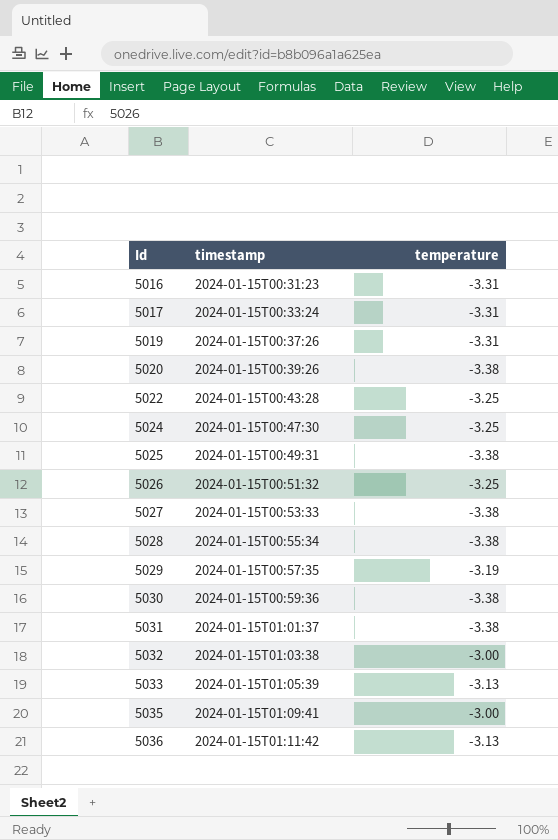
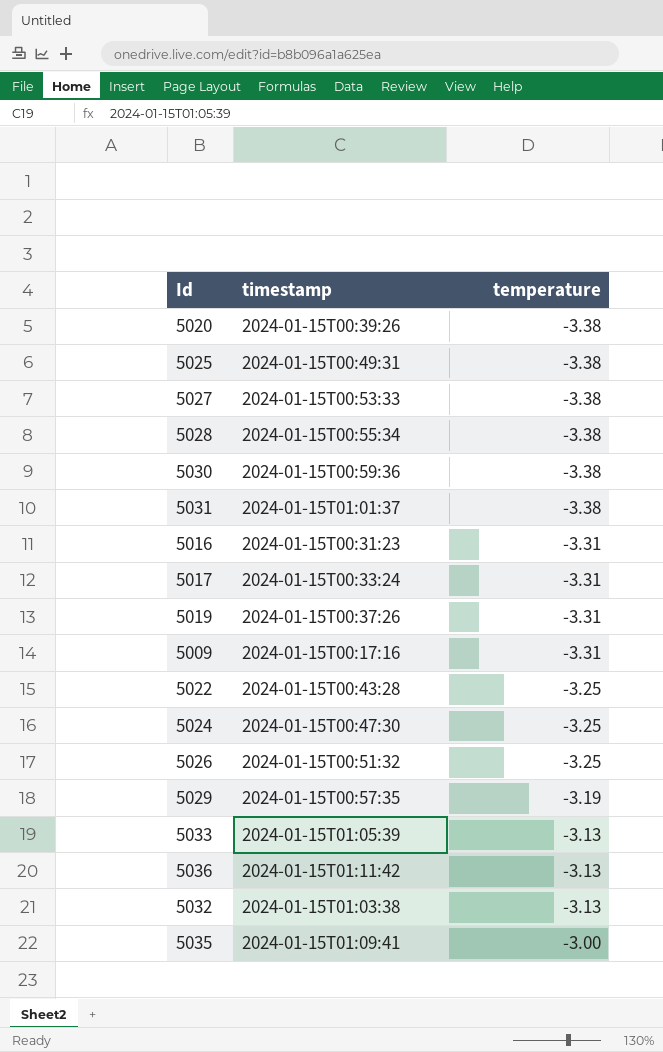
row order: Id ascending -> temperature ascending
row 5009: none -> 2024-01-15T00:17:16 | -3.31
5032 | temperature: -3.00 -> -3.13

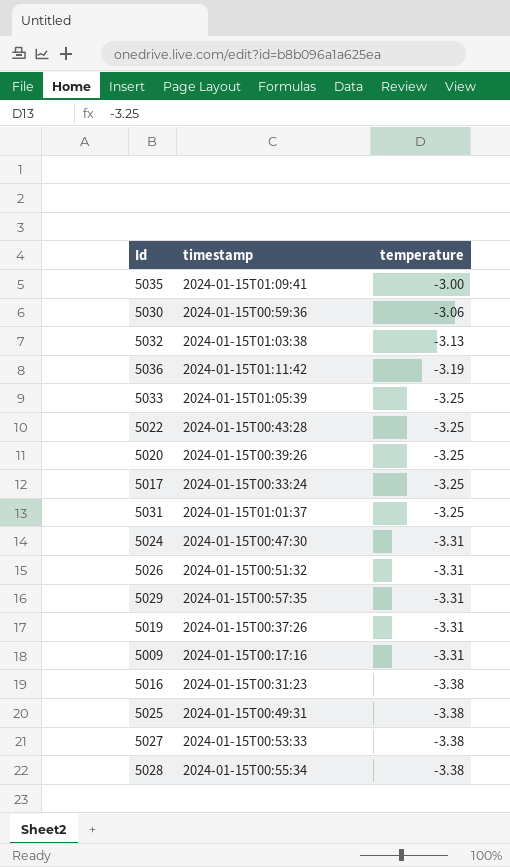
row order: temperature ascending -> temperature descending
5030 | temperature: -3.38 -> -3.06
5036 | temperature: -3.13 -> -3.19
5033 | temperature: -3.13 -> -3.25
5020 | temperature: -3.38 -> -3.25
5017 | temperature: -3.31 -> -3.25
5031 | temperature: -3.38 -> -3.25
5024 | temperature: -3.25 -> -3.31
5026 | temperature: -3.25 -> -3.31
5029 | temperature: -3.19 -> -3.31
5016 | temperature: -3.31 -> -3.38

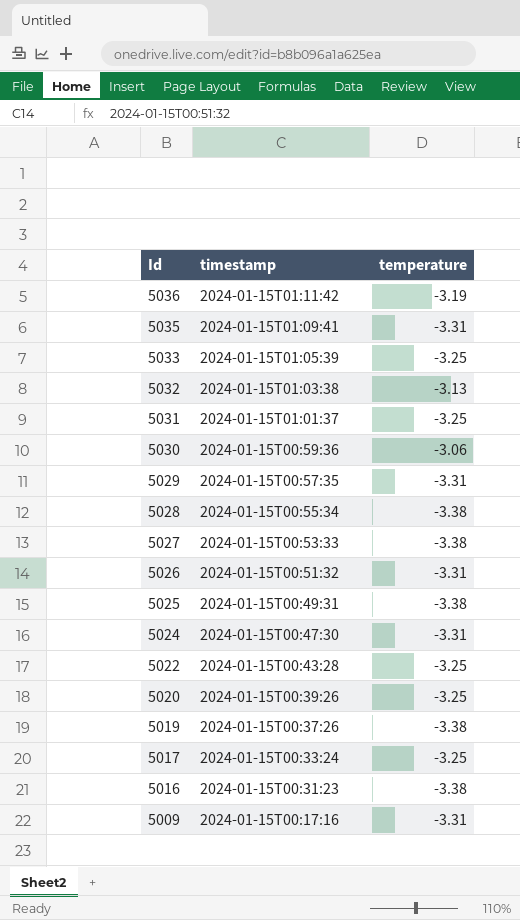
row order: temperature descending -> Id descending
5035 | temperature: -3.00 -> -3.31
5019 | temperature: -3.31 -> -3.38

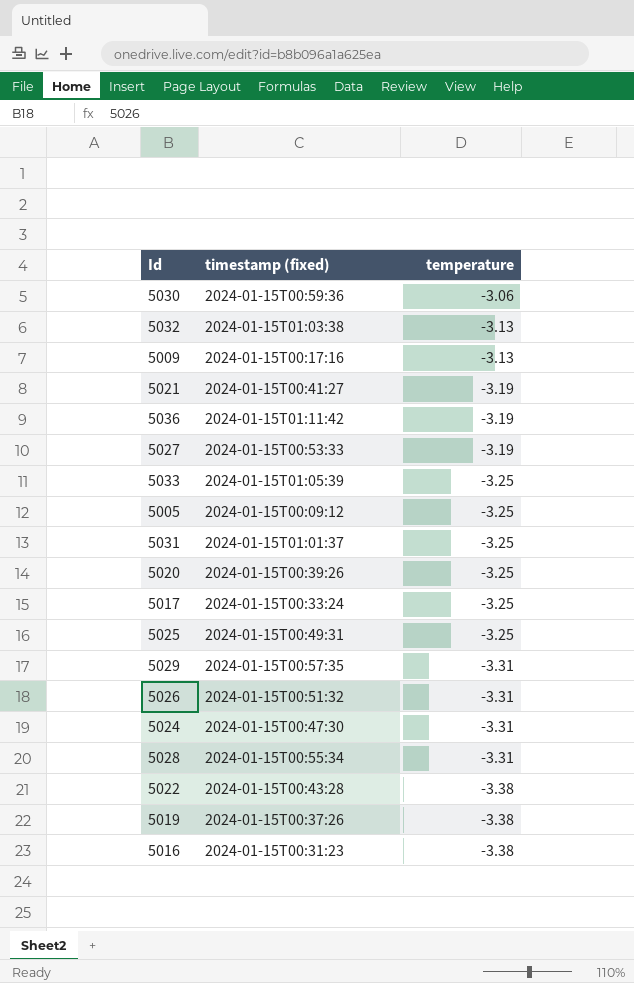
row order: Id descending -> temperature descending
column name: timestamp -> timestamp (fixed)
row 5035: 2024-01-15T01:09:41 | -3.31 -> none
5009 | temperature: -3.31 -> -3.13
row 5021: none -> 2024-01-15T00:41:27 | -3.19
5027 | temperature: -3.38 -> -3.19
row 5005: none -> 2024-01-15T00:09:12 | -3.25
5025 | temperature: -3.38 -> -3.25
5028 | temperature: -3.38 -> -3.31
5022 | temperature: -3.25 -> -3.38

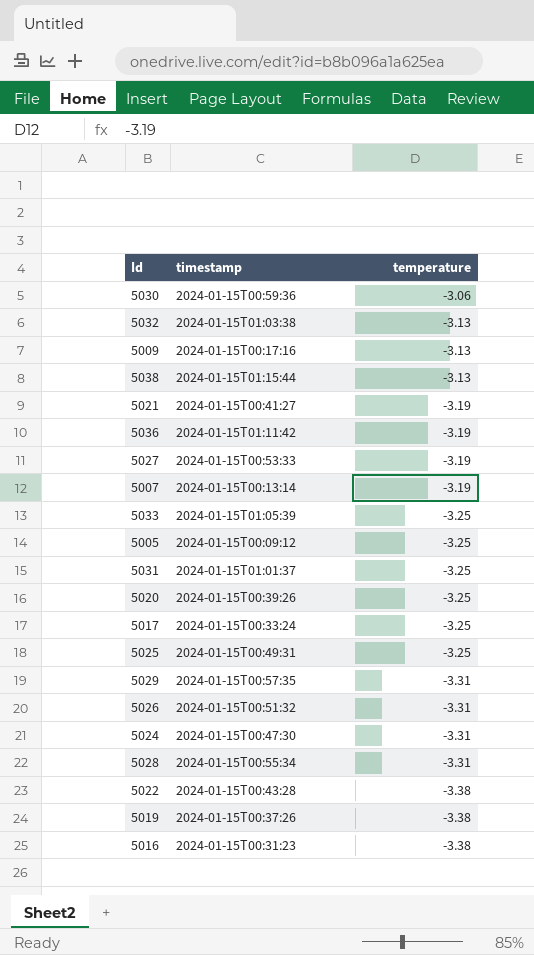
column name: timestamp (fixed) -> timestamp
row 5038: none -> 2024-01-15T01:15:44 | -3.13
row 5007: none -> 2024-01-15T00:13:14 | -3.19

